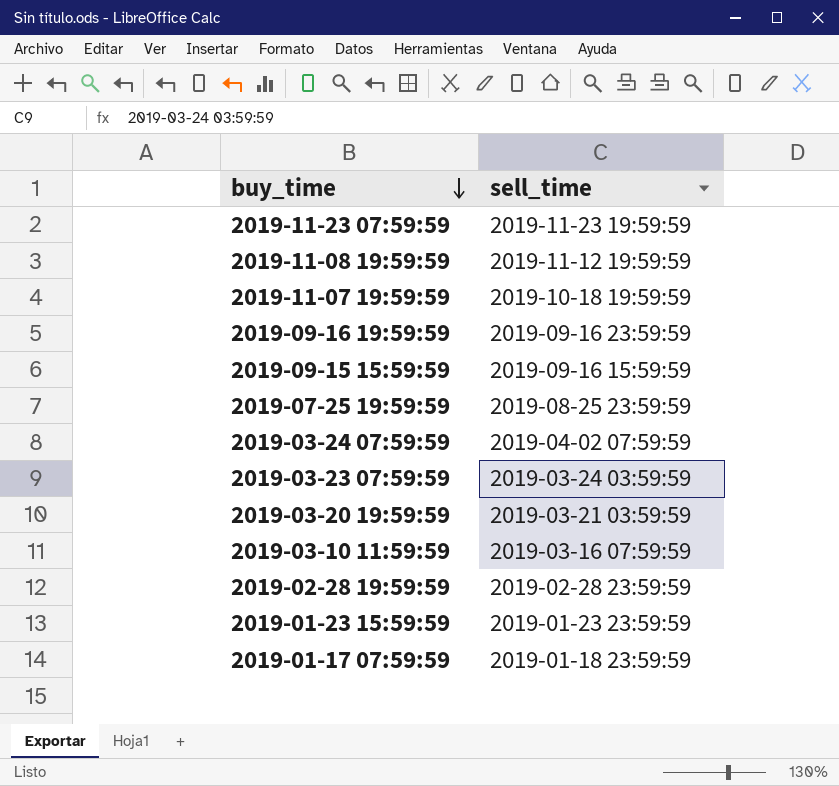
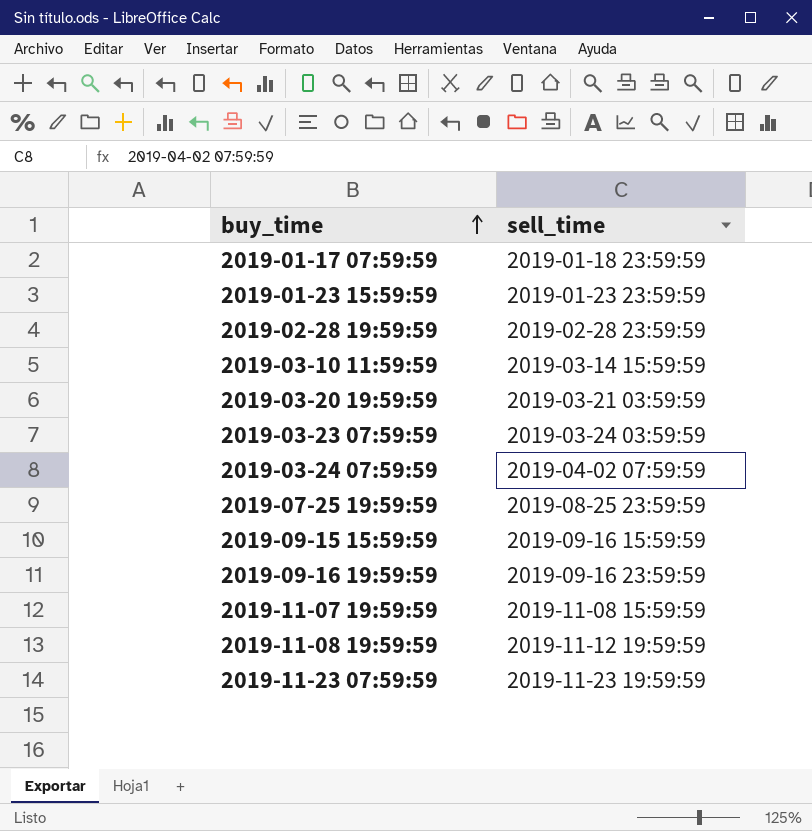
row order: buy_time descending -> buy_time ascending
2019-03-10 11:59:59 | sell_time: 2019-03-16 07:59:59 -> 2019-03-14 15:59:59
2019-11-07 19:59:59 | sell_time: 2019-10-18 19:59:59 -> 2019-11-08 15:59:59

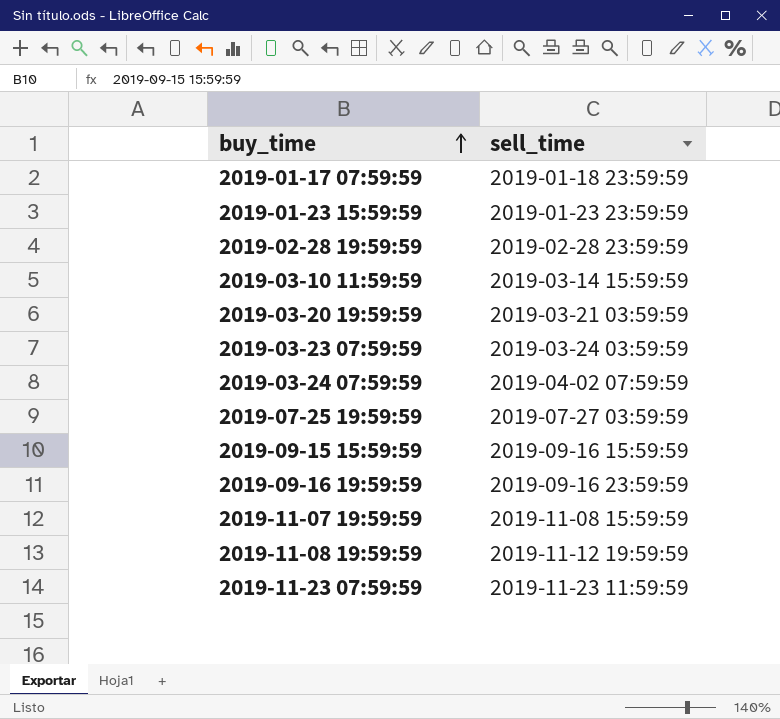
2019-07-25 19:59:59 | sell_time: 2019-08-25 23:59:59 -> 2019-07-27 03:59:59
2019-11-23 07:59:59 | sell_time: 2019-11-23 19:59:59 -> 2019-11-23 11:59:59

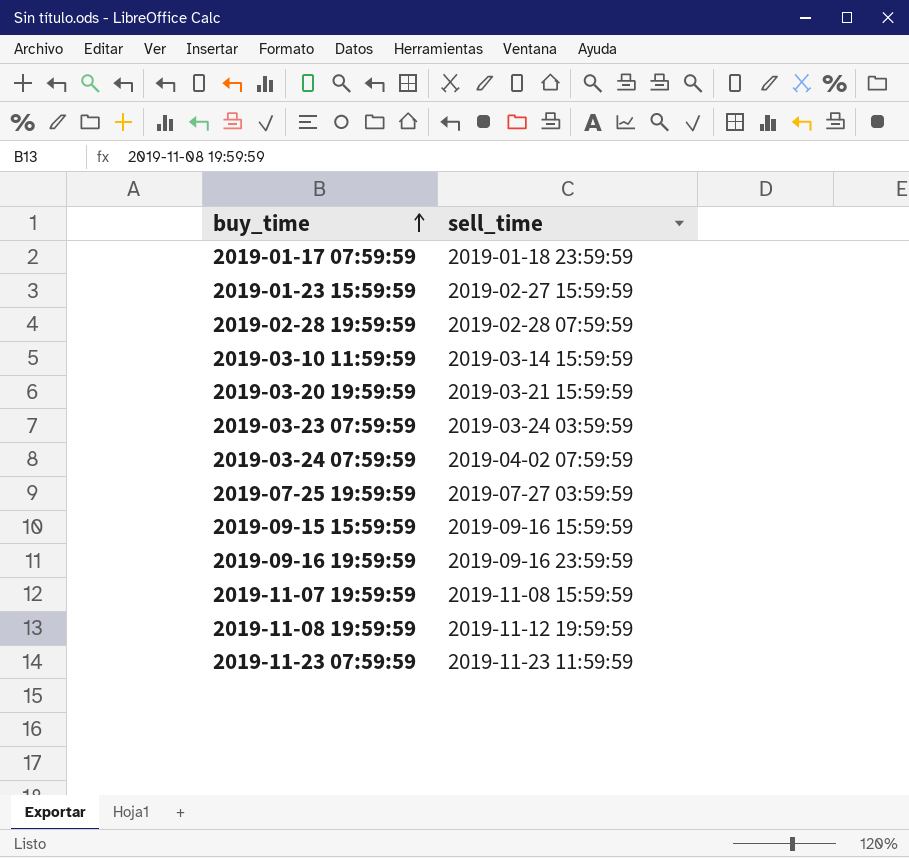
2019-01-23 15:59:59 | sell_time: 2019-01-23 23:59:59 -> 2019-02-27 15:59:59
2019-02-28 19:59:59 | sell_time: 2019-02-28 23:59:59 -> 2019-02-28 07:59:59
2019-03-20 19:59:59 | sell_time: 2019-03-21 03:59:59 -> 2019-03-21 15:59:59

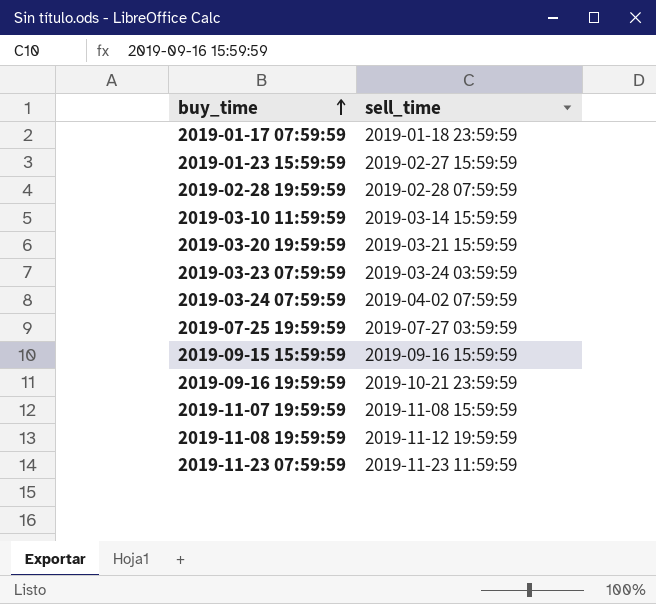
2019-09-16 19:59:59 | sell_time: 2019-09-16 23:59:59 -> 2019-10-21 23:59:59

